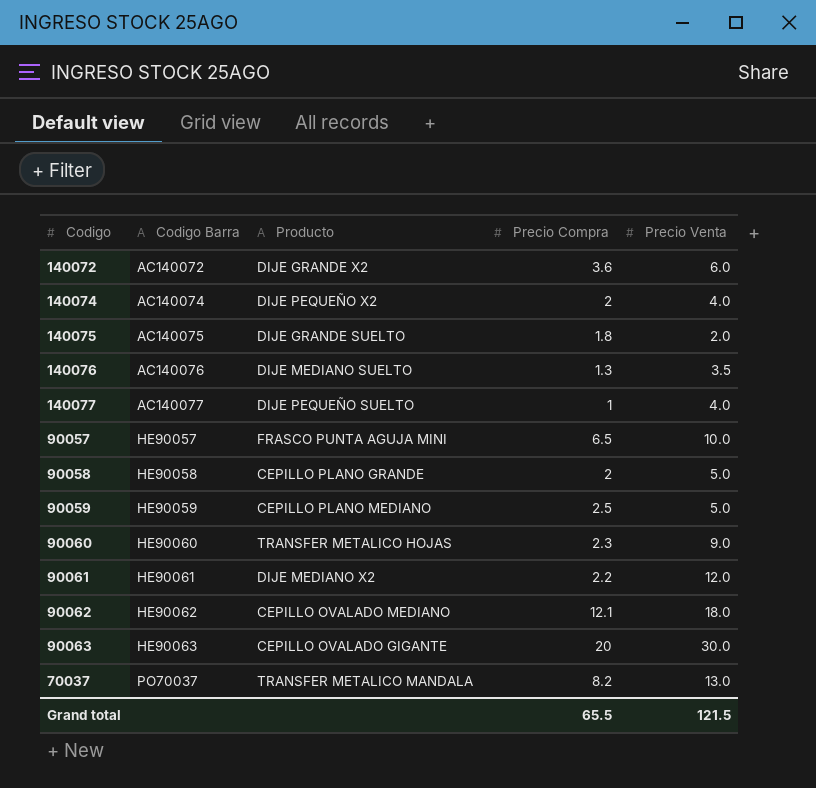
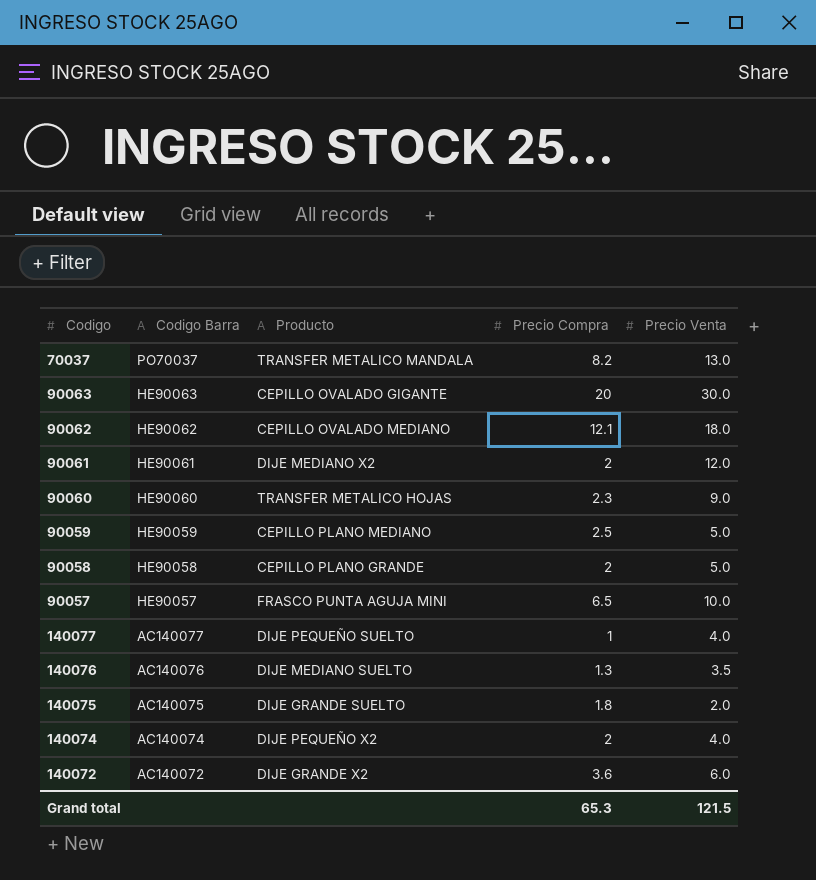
row order: Codigo Barra ascending -> Codigo Barra descending
90061 | Precio Compra: 2.2 -> 2
Grand total | Precio Compra: 65.5 -> 65.3

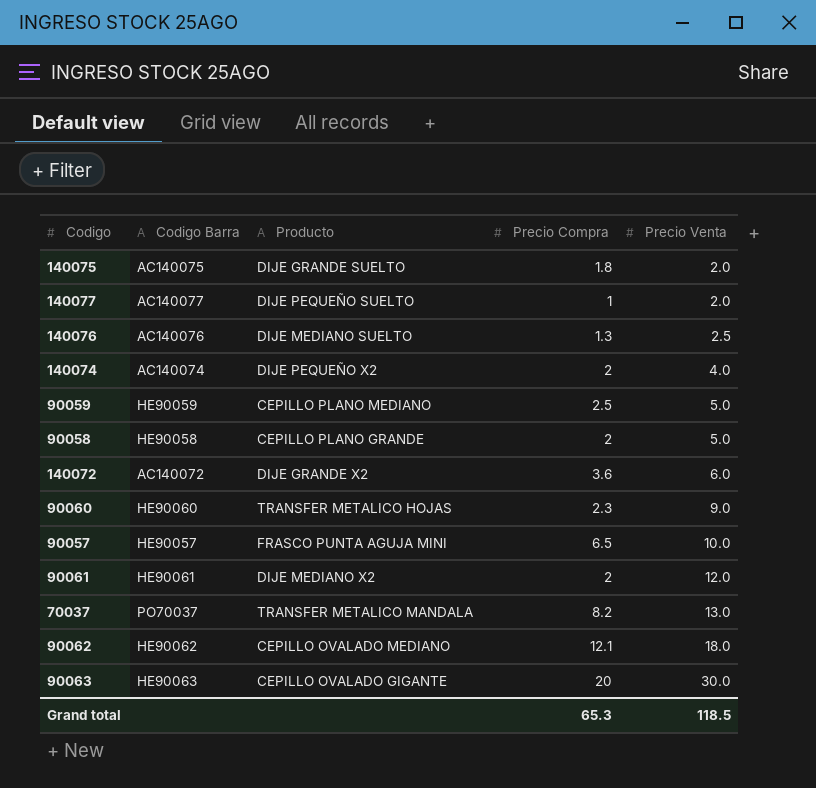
row order: Codigo Barra descending -> Precio Venta ascending
140077 | Precio Venta: 4.0 -> 2.0
140076 | Precio Venta: 3.5 -> 2.5
Grand total | Precio Venta: 121.5 -> 118.5

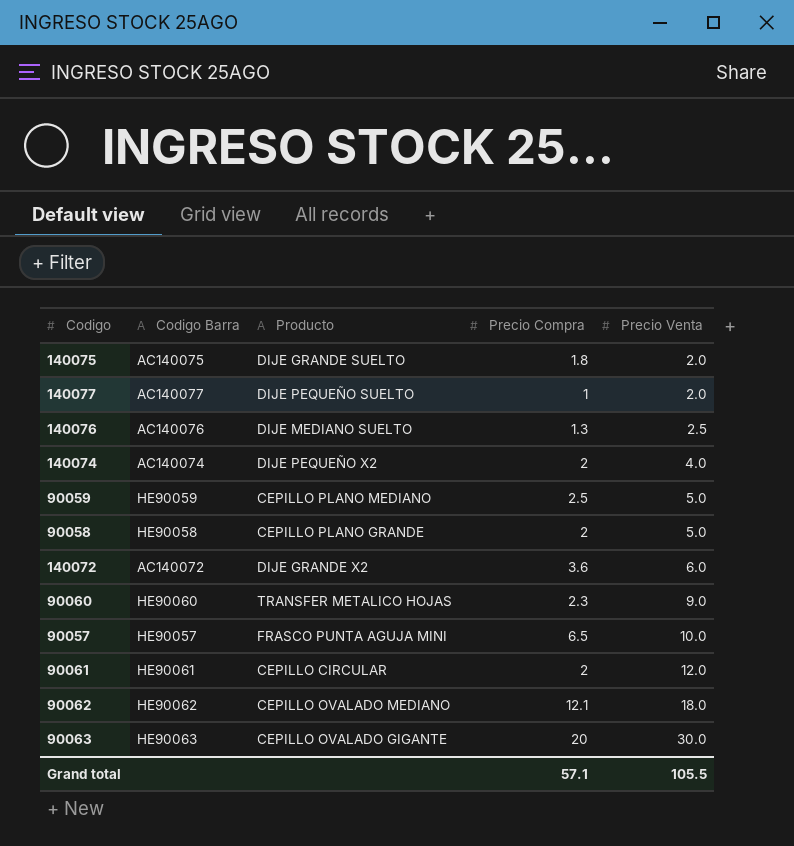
row 70037: PO70037 | TRANSFER METALICO MANDALA | 8.2 | 13.0 -> none
90061 | Producto: DIJE MEDIANO X2 -> CEPILLO CIRCULAR
Grand total | Precio Compra: 65.3 -> 57.1
Grand total | Precio Venta: 118.5 -> 105.5

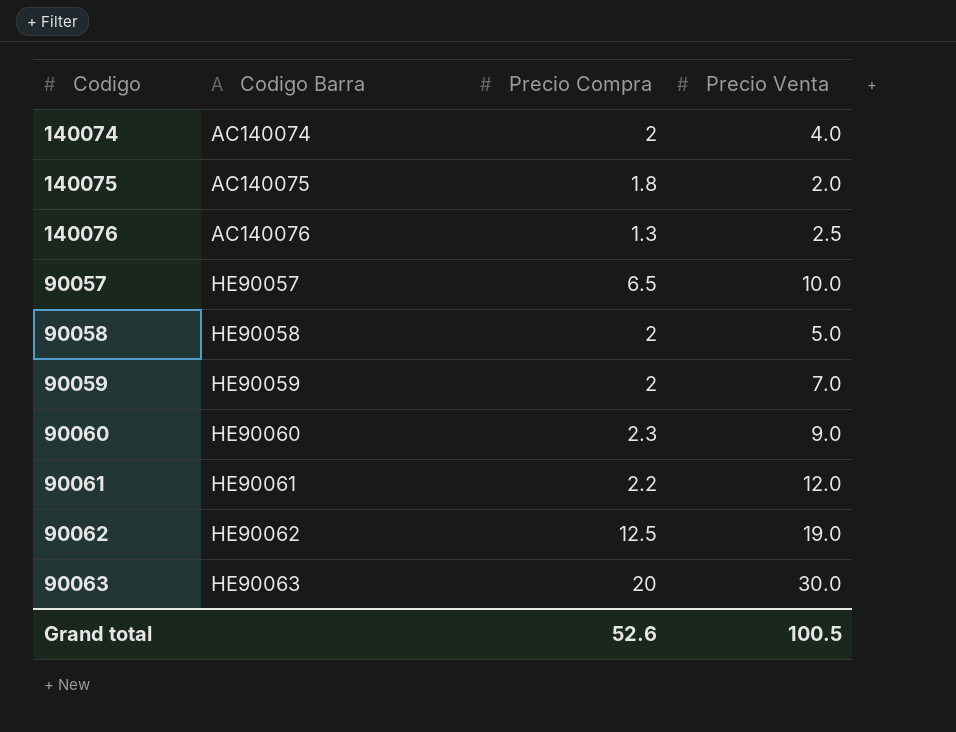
row order: Precio Venta ascending -> Codigo Barra ascending
column Producto | position: 3 -> none
row 140077: AC140077 | DIJE PEQUEÑO SUELTO | 1 | 2.0 -> none
row 140072: AC140072 | DIJE GRANDE X2 | 3.6 | 6.0 -> none
90059 | Precio Compra: 2.5 -> 2
90059 | Precio Venta: 5.0 -> 7.0
90061 | Precio Compra: 2 -> 2.2
90062 | Precio Compra: 12.1 -> 12.5
90062 | Precio Venta: 18.0 -> 19.0
Grand total | Precio Compra: 57.1 -> 52.6
Grand total | Precio Venta: 105.5 -> 100.5

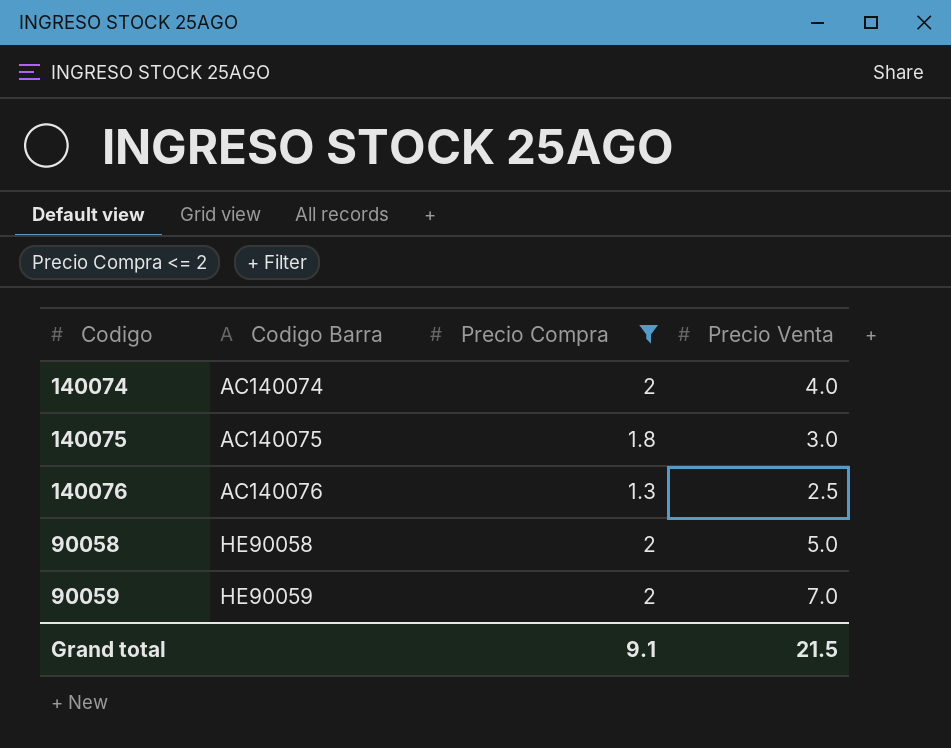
filter: none -> Precio Compra <= 2
140075 | Precio Venta: 2.0 -> 3.0
Grand total | Precio Compra: 52.6 -> 9.1
Grand total | Precio Venta: 100.5 -> 21.5

